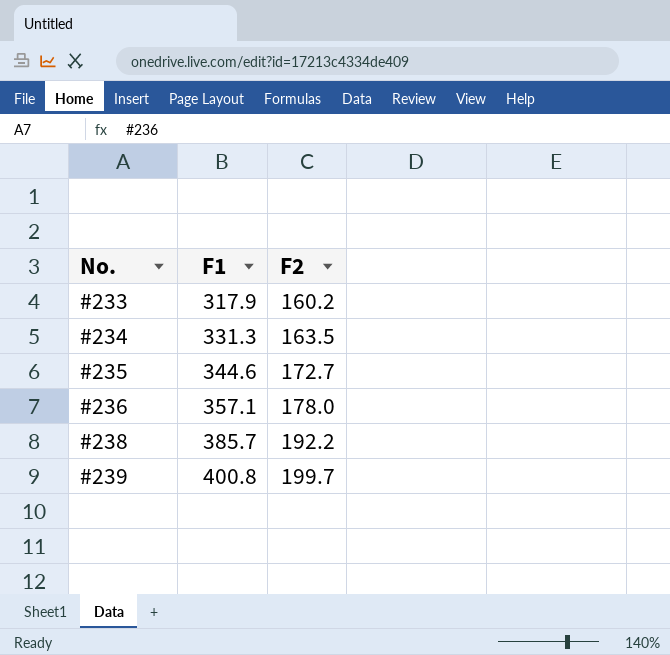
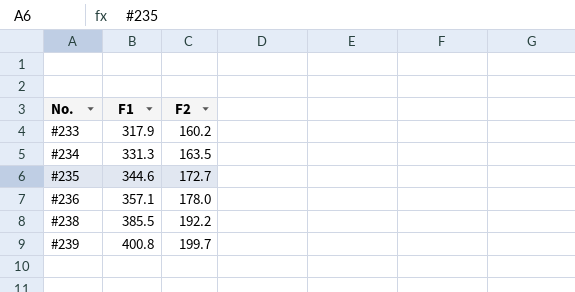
#238 | F1: 385.7 -> 385.5

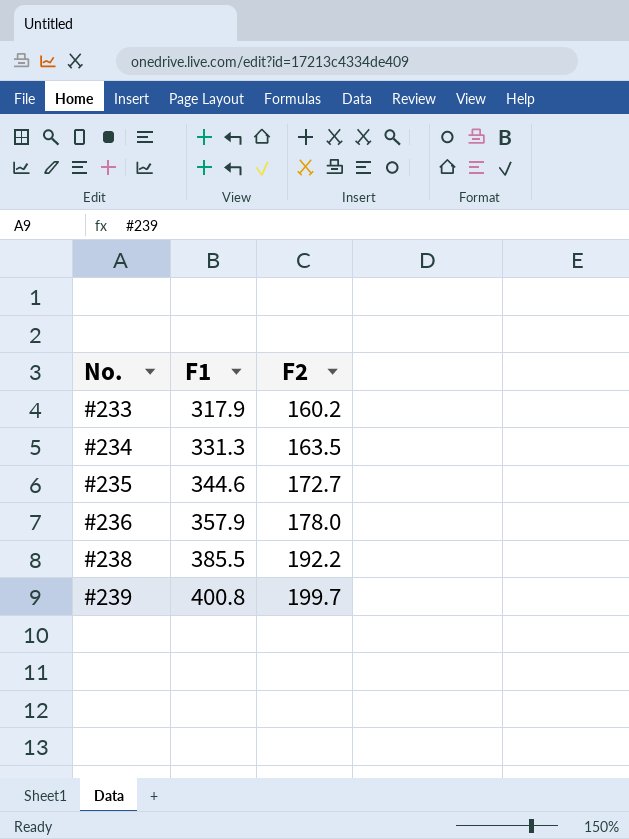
#236 | F1: 357.1 -> 357.9

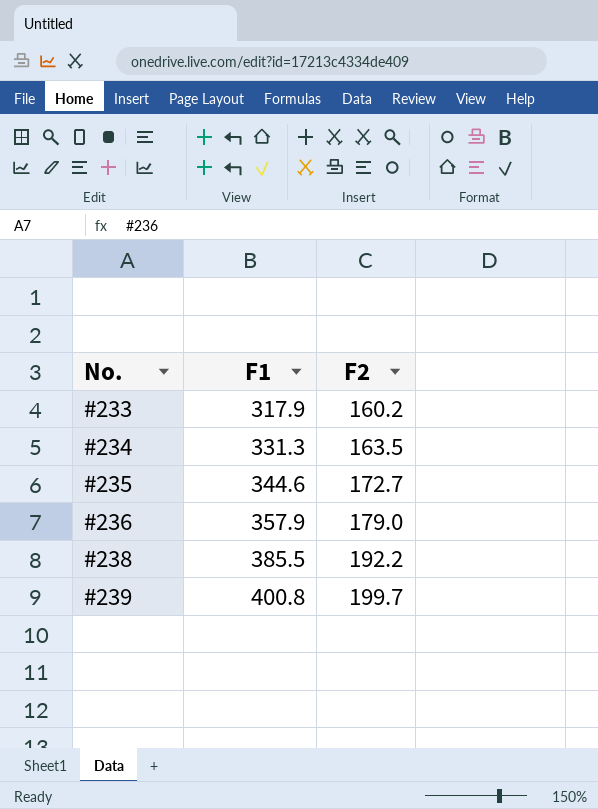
#236 | F2: 178.0 -> 179.0

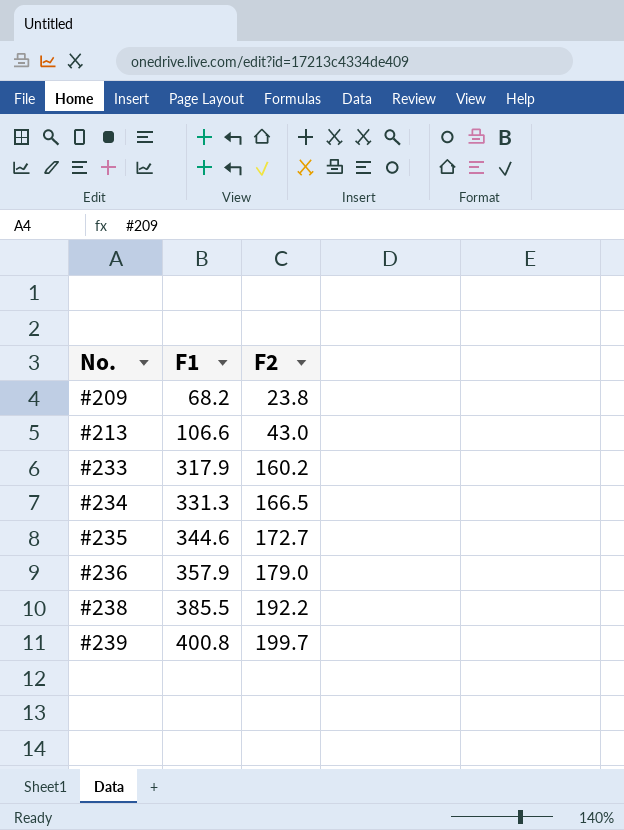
row #209: none -> 68.2 | 23.8
row #213: none -> 106.6 | 43.0
#234 | F2: 163.5 -> 166.5

